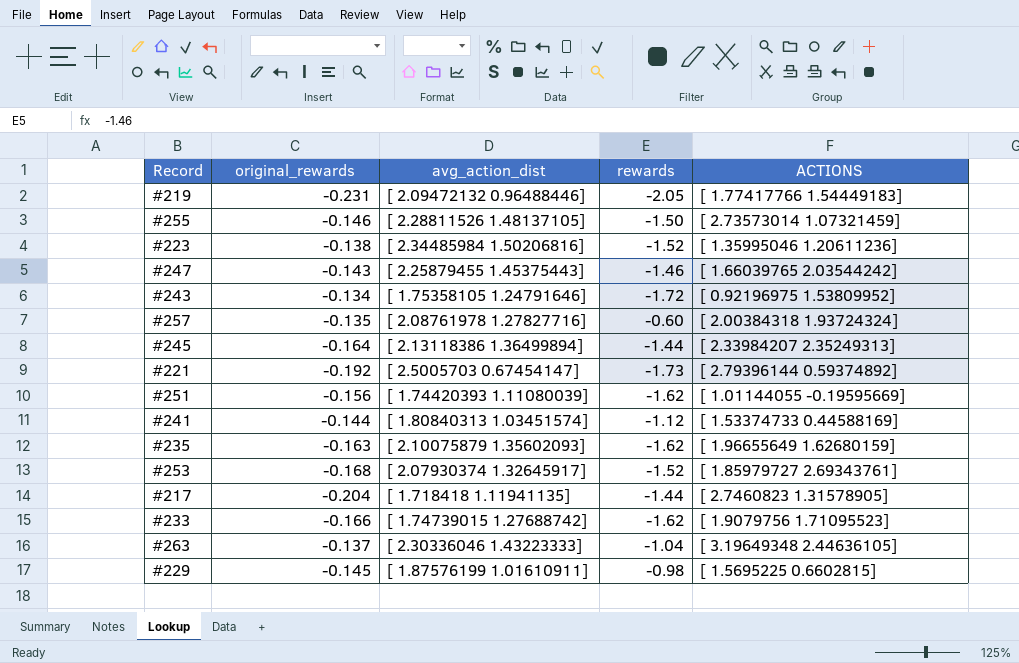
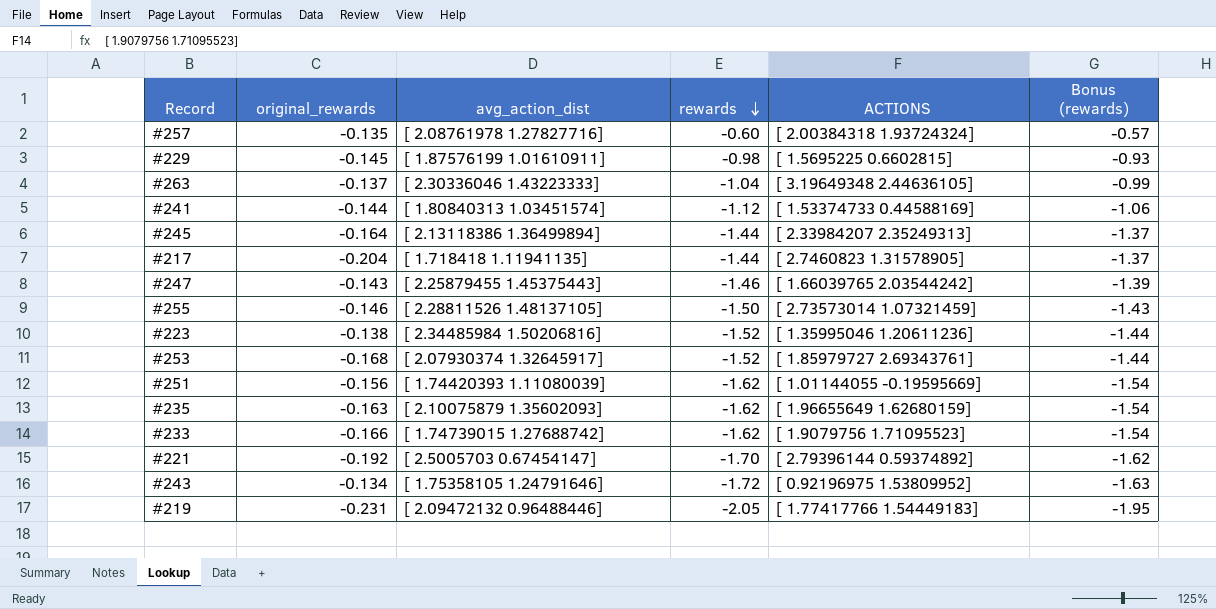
row order: none -> rewards descending
column Bonus (rewards) | formula: none -> [rewards] * 0.95
#221 | rewards: -1.73 -> -1.70

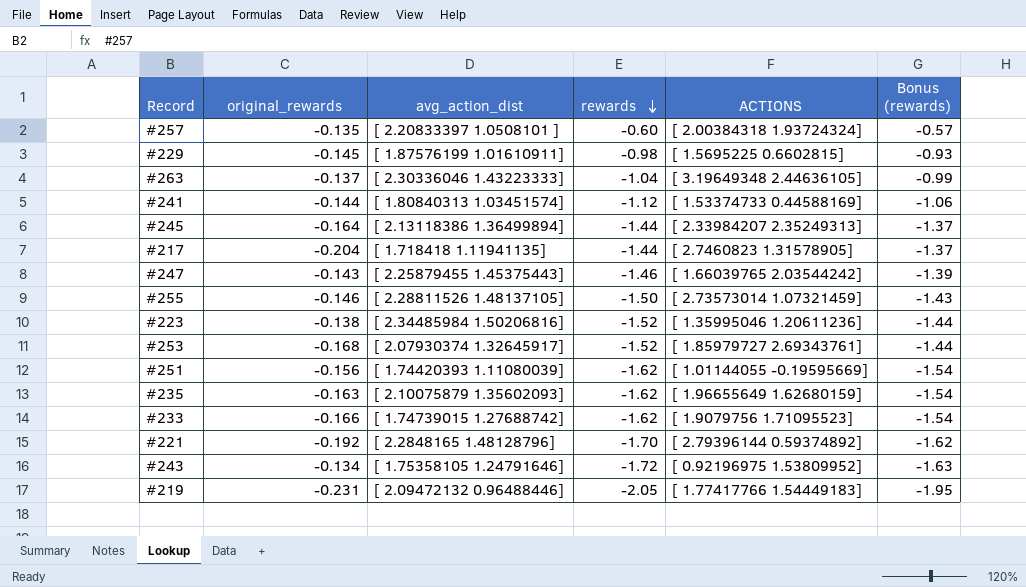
#257 | avg_action_dist: [ 2.08761978 1.27827716] -> [ 2.20833397 1.0508101 ]
#221 | avg_action_dist: [ 2.5005703 0.67454147] -> [ 2.2848165 1.48128796]

